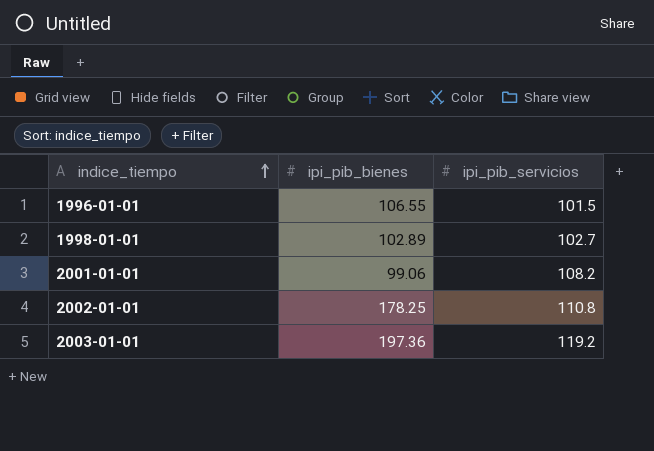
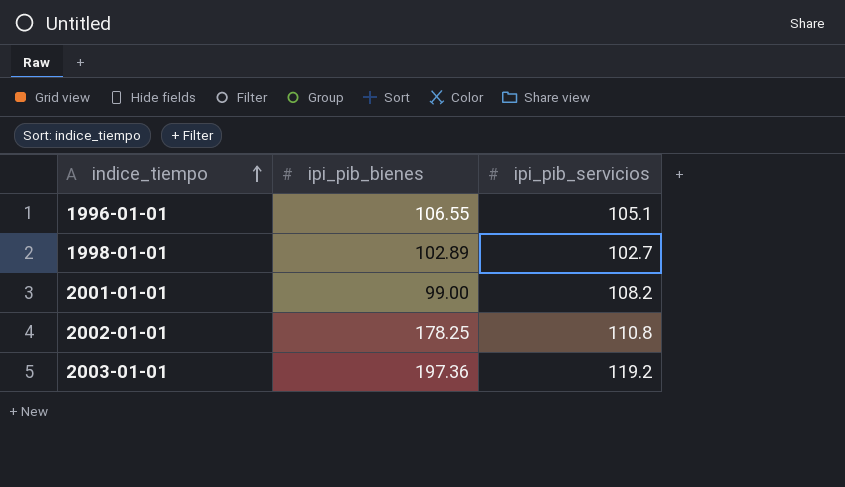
1996-01-01 | ipi_pib_servicios: 101.5 -> 105.1
2001-01-01 | ipi_pib_bienes: 99.06 -> 99.00

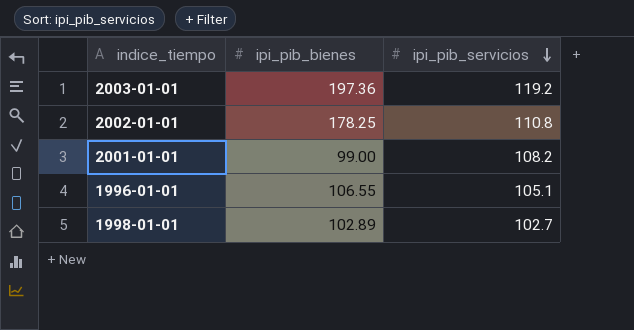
row order: indice_tiempo ascending -> ipi_pib_servicios descending

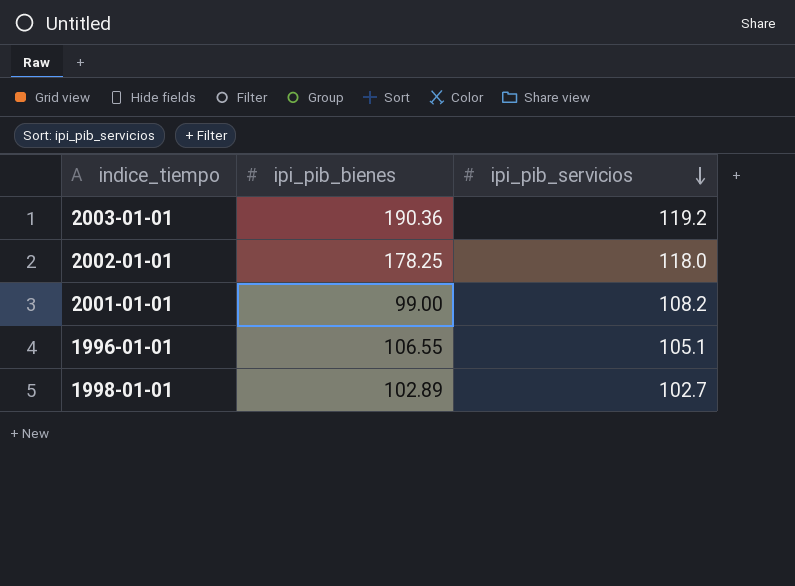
2003-01-01 | ipi_pib_bienes: 197.36 -> 190.36
2002-01-01 | ipi_pib_servicios: 110.8 -> 118.0

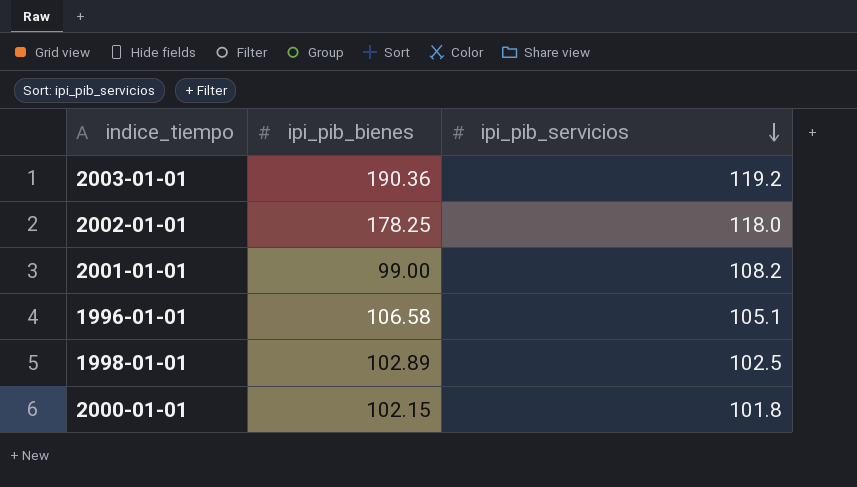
1996-01-01 | ipi_pib_bienes: 106.55 -> 106.58
1998-01-01 | ipi_pib_servicios: 102.7 -> 102.5
row 2000-01-01: none -> 102.15 | 101.8

